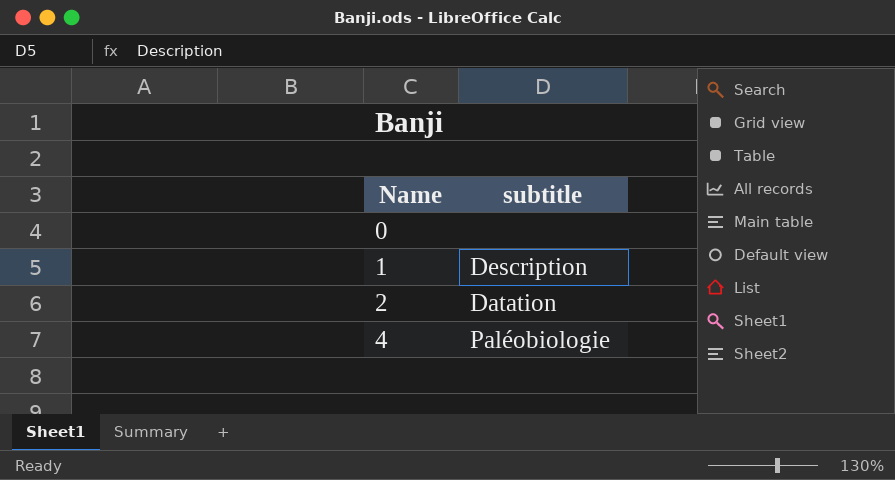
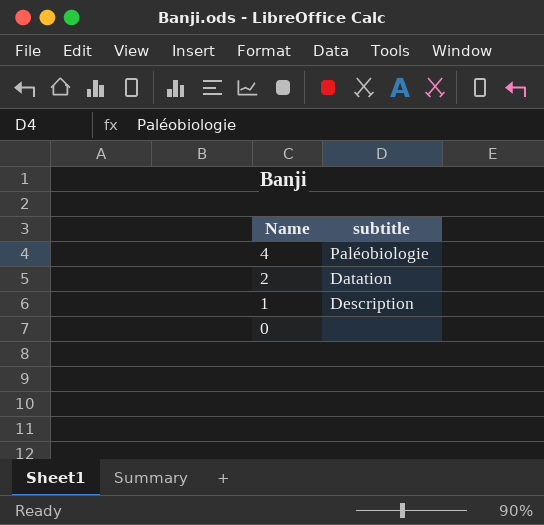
row order: Name ascending -> Name descending

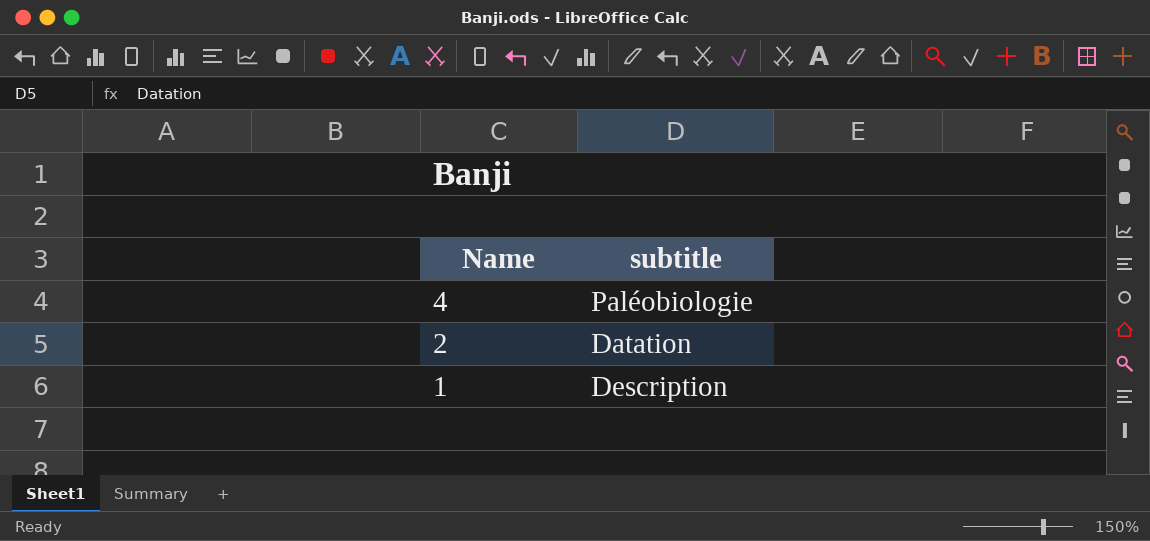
row 0: none -> none

